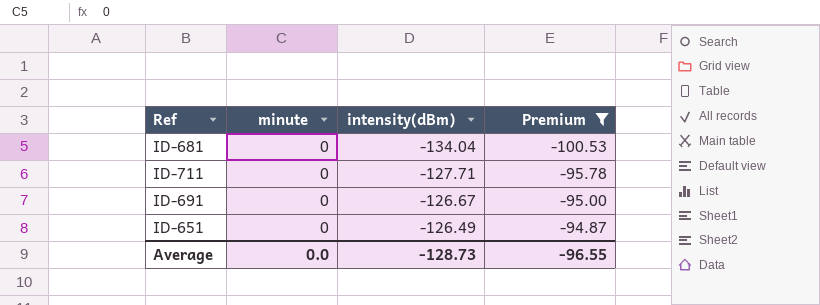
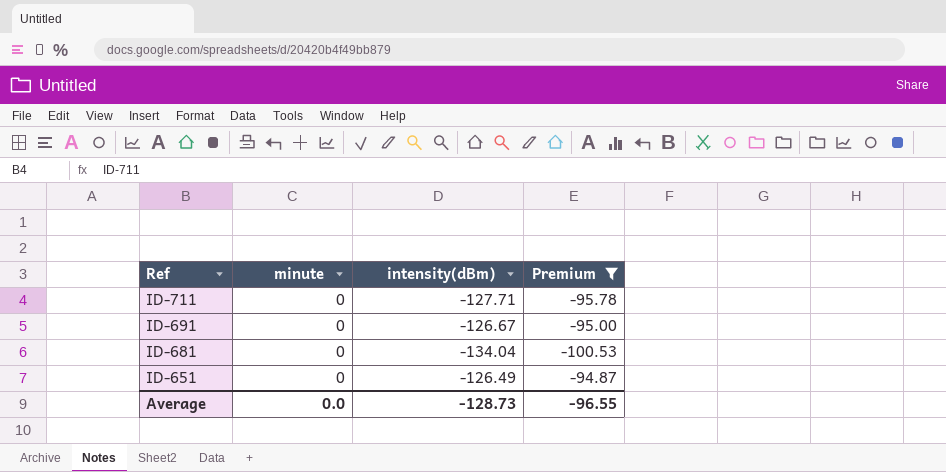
row order: intensity(dBm) ascending -> Ref descending

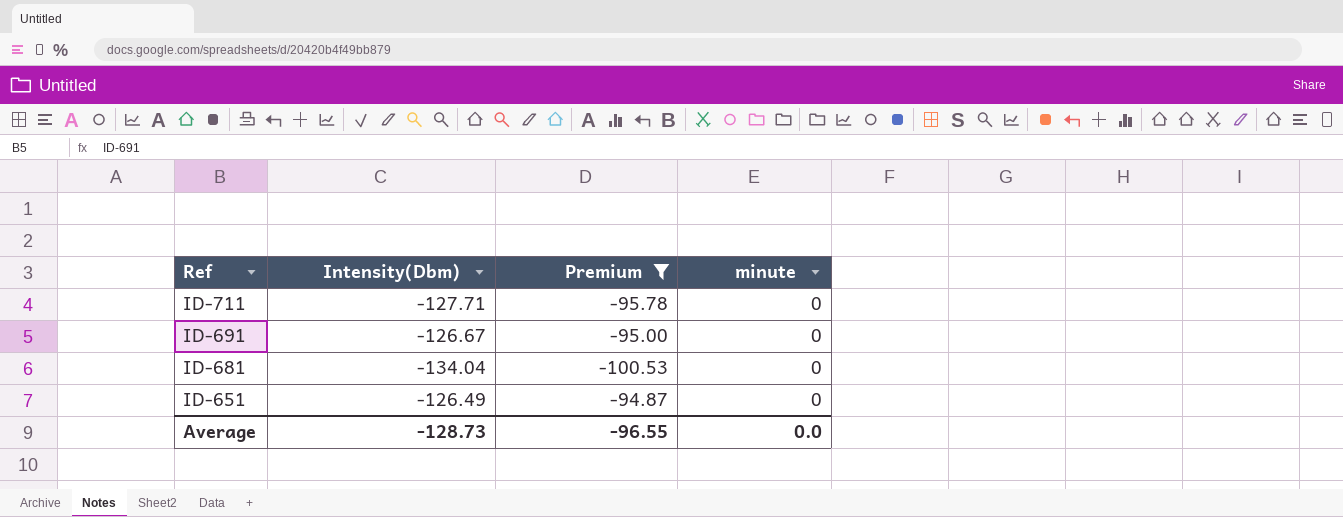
column name: intensity(dBm) -> Intensity(Dbm)
column minute | position: 2 -> 4

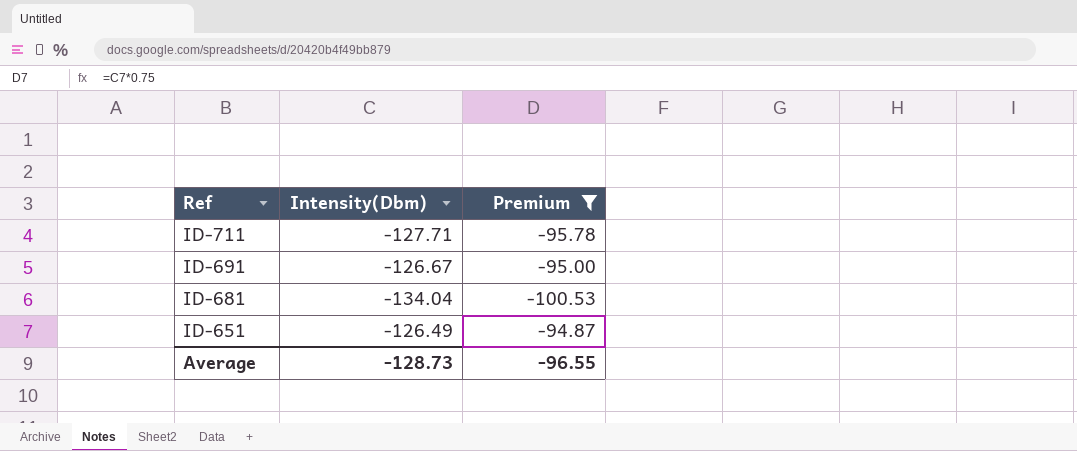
column minute | position: 4 -> none

